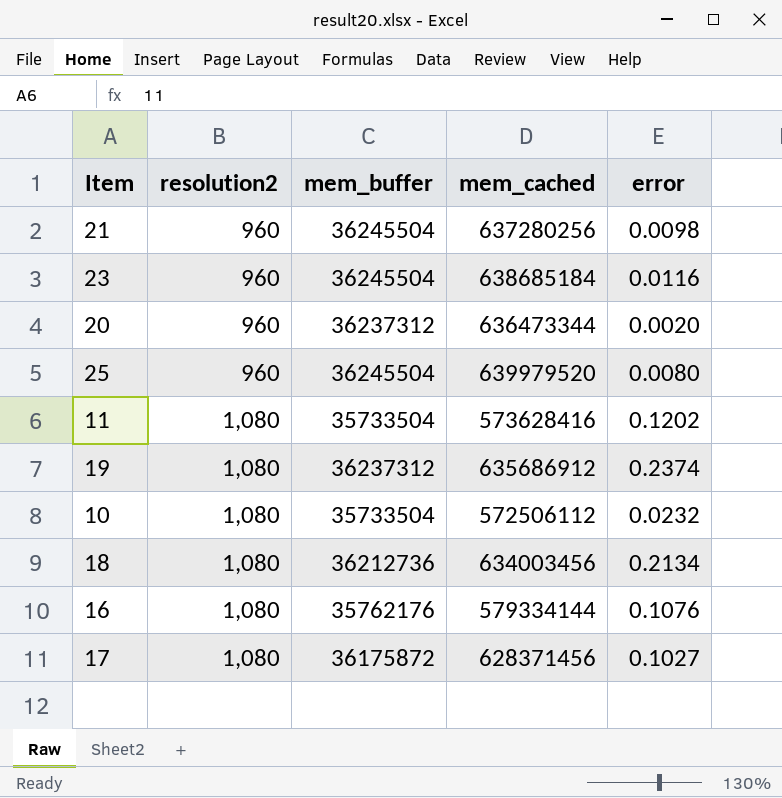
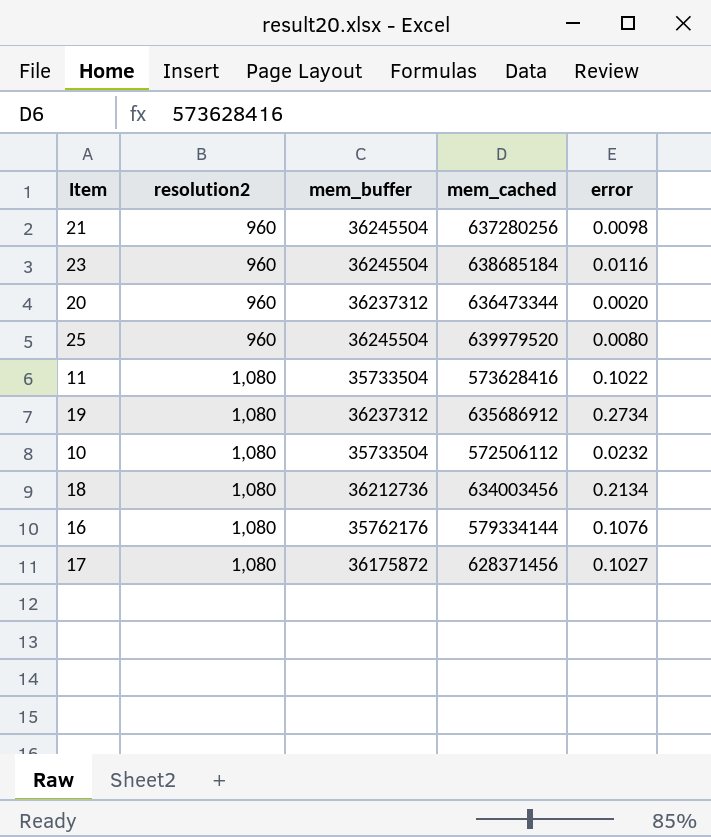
11 | error: 0.1202 -> 0.1022
19 | error: 0.2374 -> 0.2734

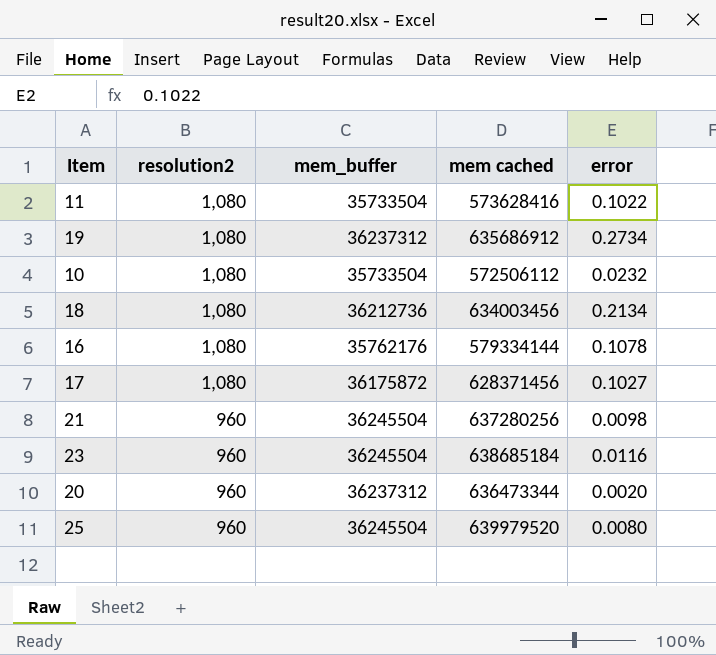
row order: resolution2 ascending -> resolution2 descending
column name: mem_cached -> mem cached
16 | error: 0.1076 -> 0.1078

